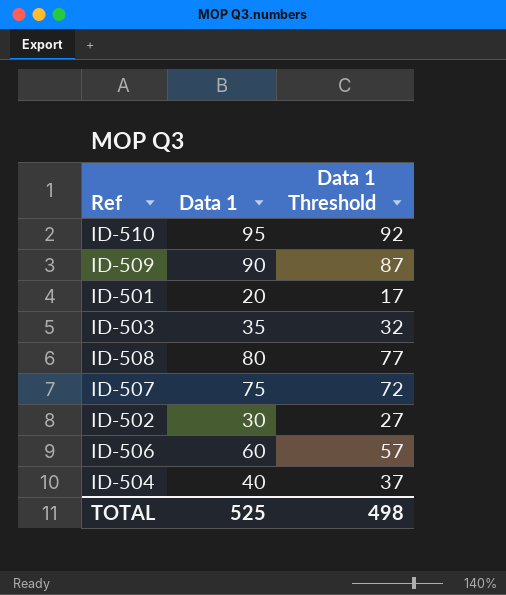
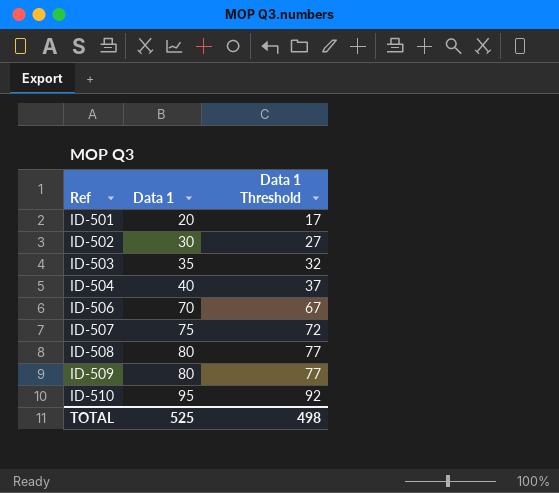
row order: none -> Ref ascending
ID-506 | Data 1: 60 -> 70
ID-506 | Data 1 Threshold: 57 -> 67
ID-509 | Data 1: 90 -> 80
ID-509 | Data 1 Threshold: 87 -> 77

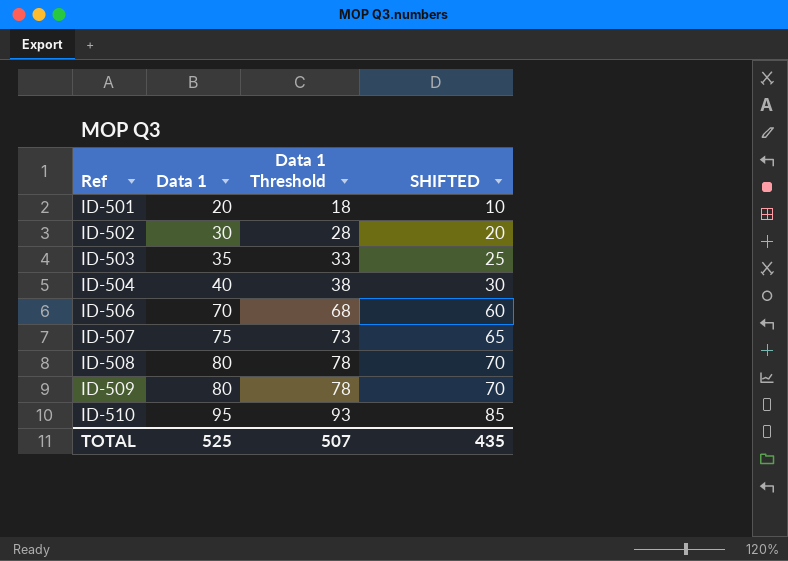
column Data 1 Threshold | formula: [Data 1] - 3 -> [Data 1] - 2
column SHIFTED | formula: none -> [Data 1] - 10
TOTAL | Data 1 Threshold: 498 -> 507

